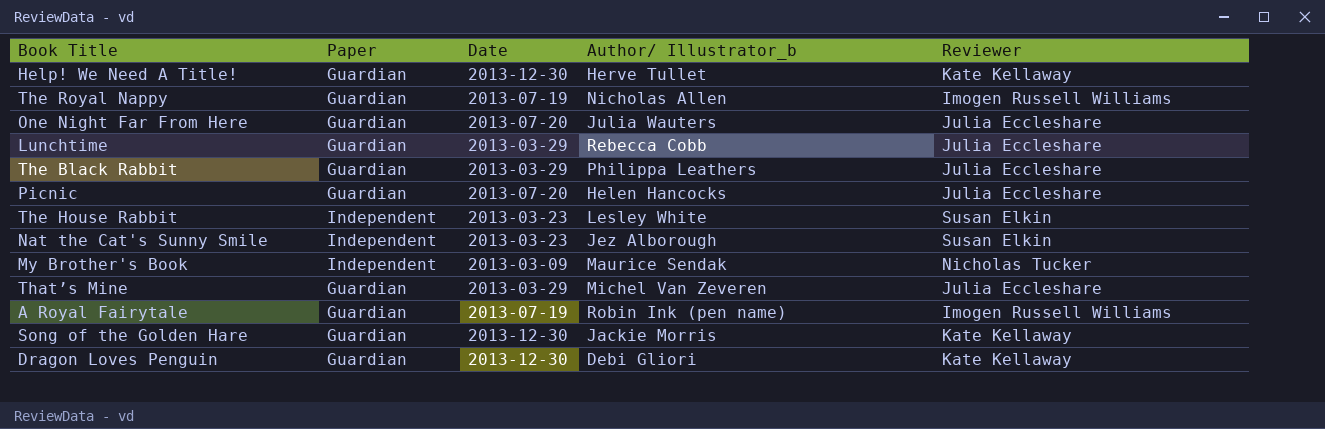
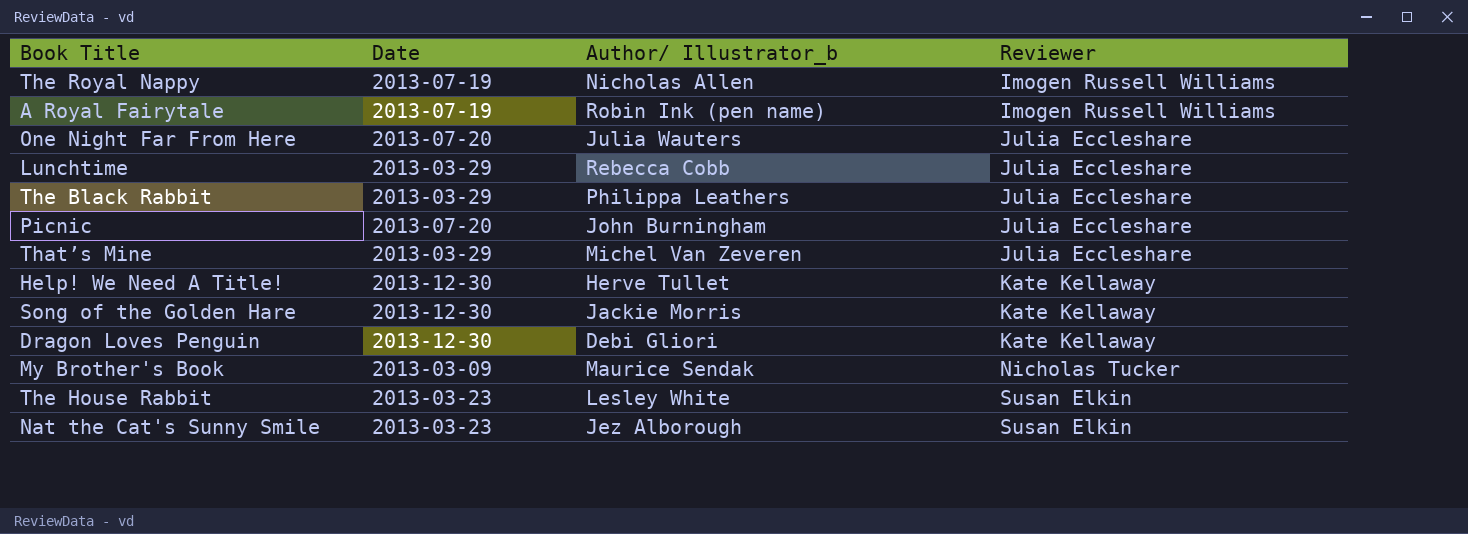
row order: none -> Reviewer ascending
column Paper | position: 2 -> none
Picnic | Author/ Illustrator_b: Helen Hancocks -> John Burningham

